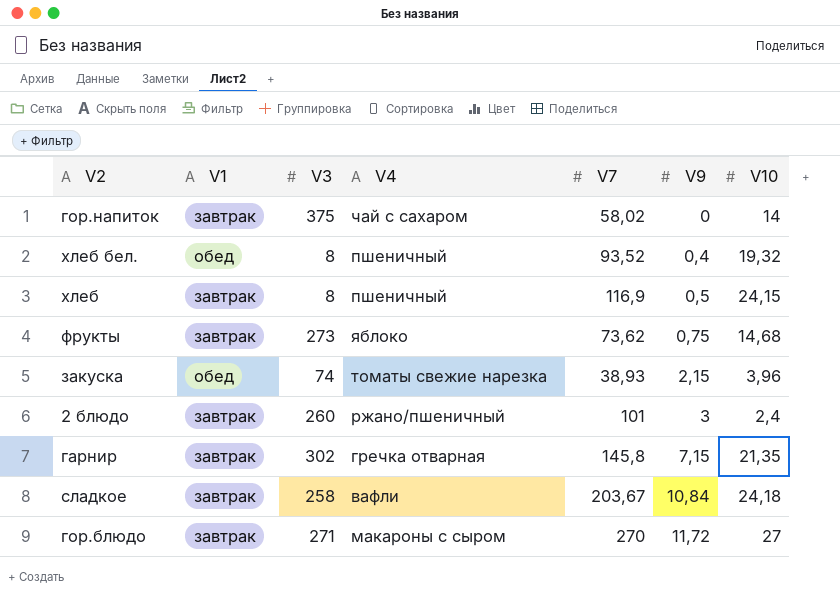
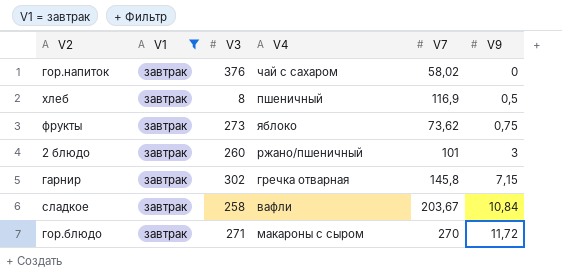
filter: none -> V1 = завтрак
column V10 | position: 7 -> none
гор.напиток | V3: 375 -> 376

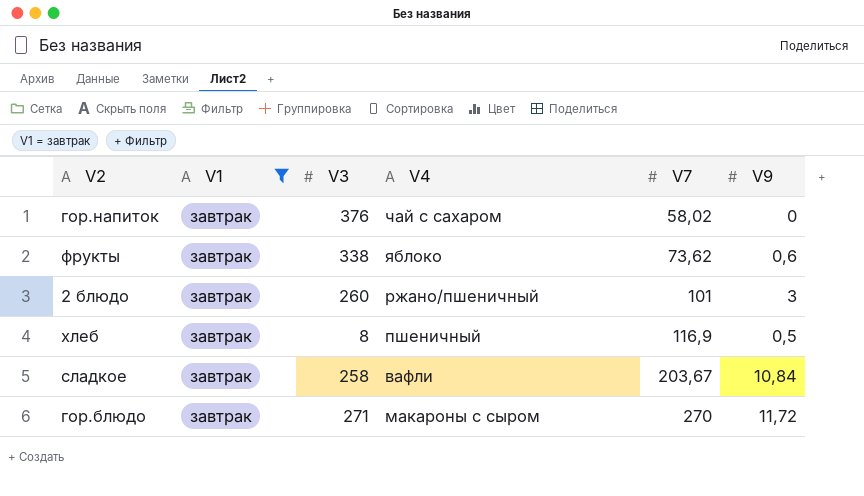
row order: V9 ascending -> V7 ascending
row гарнир: завтрак | 302 | гречка отварная | 145,8 | 7,15 -> none
фрукты | V3: 273 -> 338
фрукты | V9: 0,75 -> 0,6

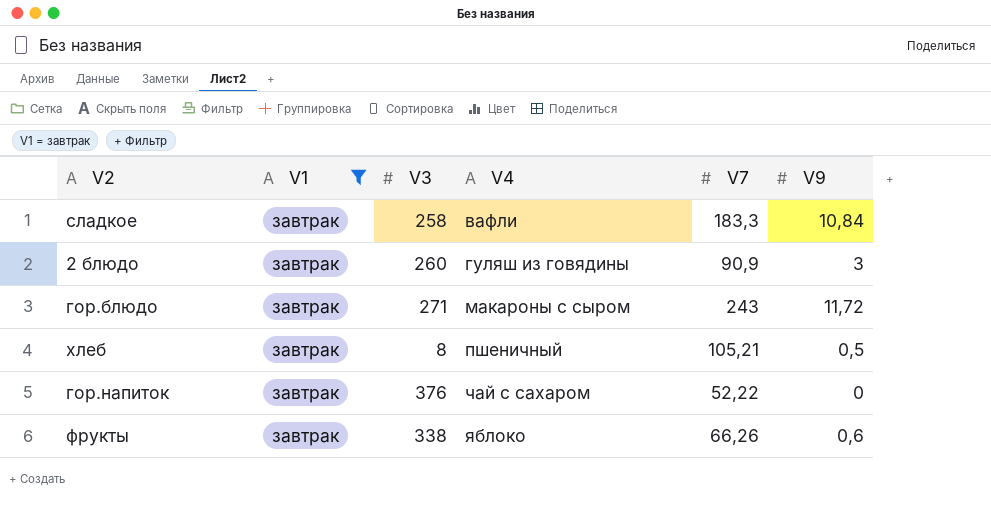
row order: V7 ascending -> V4 ascending
сладкое | V7: 203,67 -> 183,3
2 блюдо | V4: ржано/пшеничный -> гуляш из говядины
2 блюдо | V7: 101 -> 90,9
гор.блюдо | V7: 270 -> 243
хлеб | V7: 116,9 -> 105,21
гор.напиток | V7: 58,02 -> 52,22
фрукты | V7: 73,62 -> 66,26

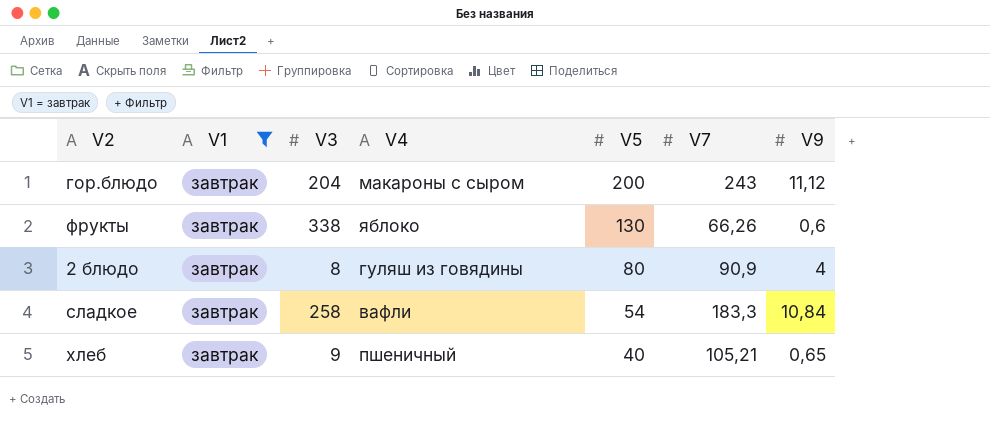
row order: V4 ascending -> V5 descending
column V5 | position: none -> 5
row гор.напиток: завтрак | 376 | чай с сахаром | 52,22 | 0 -> none
гор.блюдо | V3: 271 -> 204
гор.блюдо | V9: 11,72 -> 11,12
2 блюдо | V3: 260 -> 8
2 блюдо | V9: 3 -> 4
хлеб | V3: 8 -> 9
хлеб | V9: 0,5 -> 0,65

